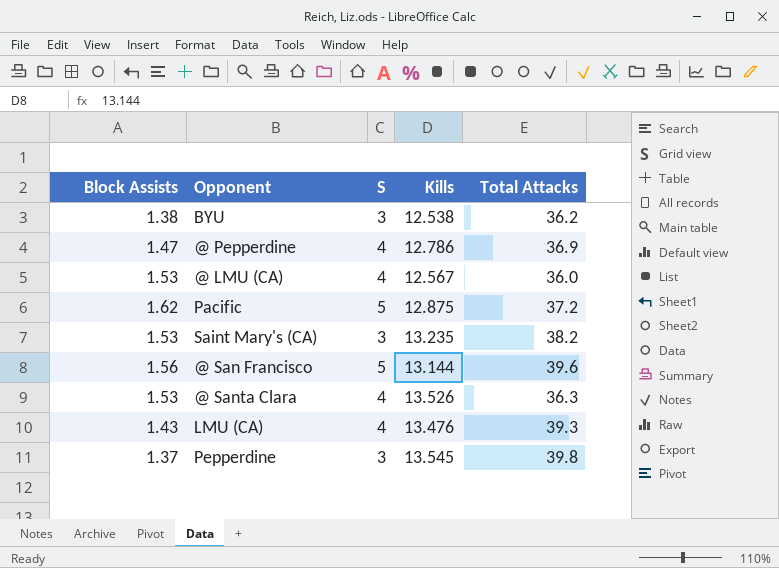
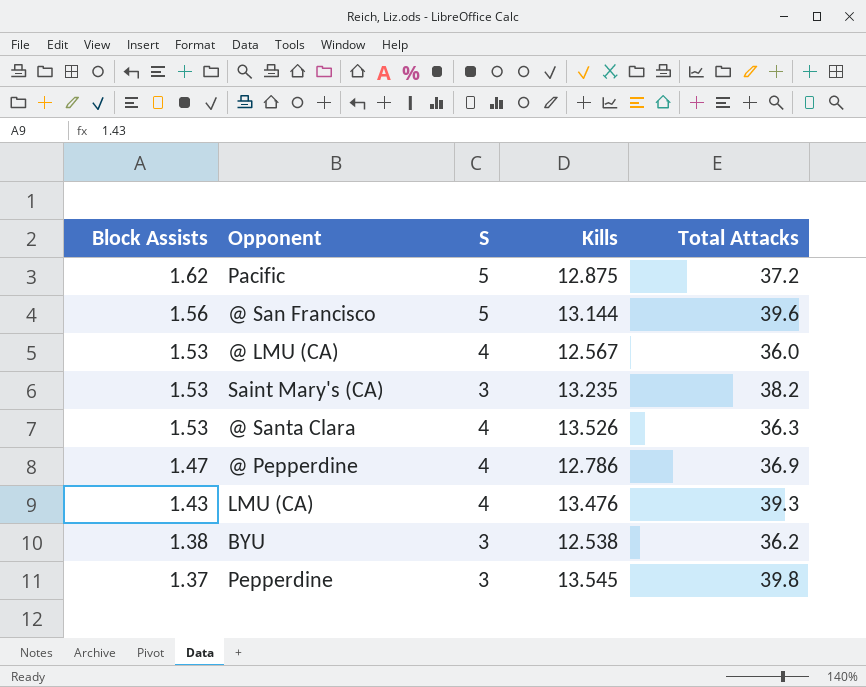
row order: none -> Block Assists descending

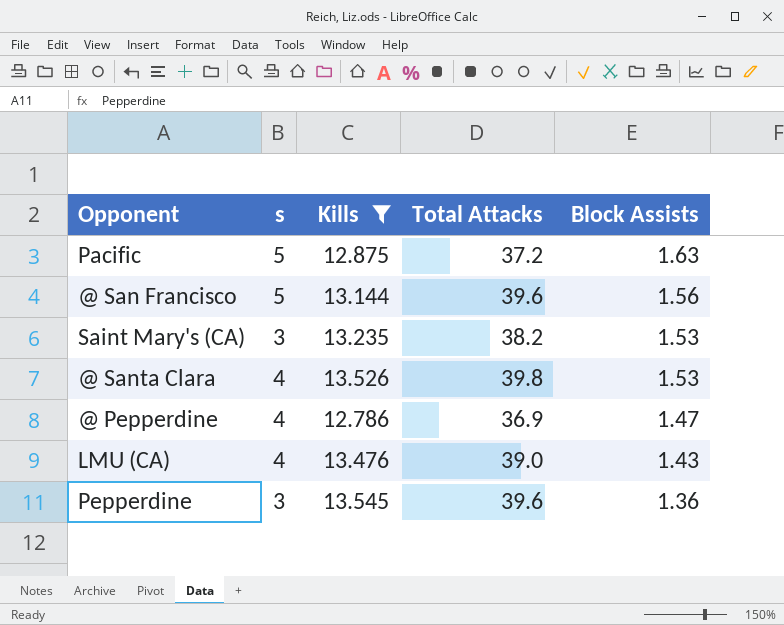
filter: none -> Kills >= 12.786
column name: S -> s
column Block Assists | position: 1 -> 5
Pacific | Block Assists: 1.62 -> 1.63
@ Santa Clara | Total Attacks: 36.3 -> 39.8
LMU (CA) | Total Attacks: 39.3 -> 39.0
Pepperdine | Total Attacks: 39.8 -> 39.6
Pepperdine | Block Assists: 1.37 -> 1.36

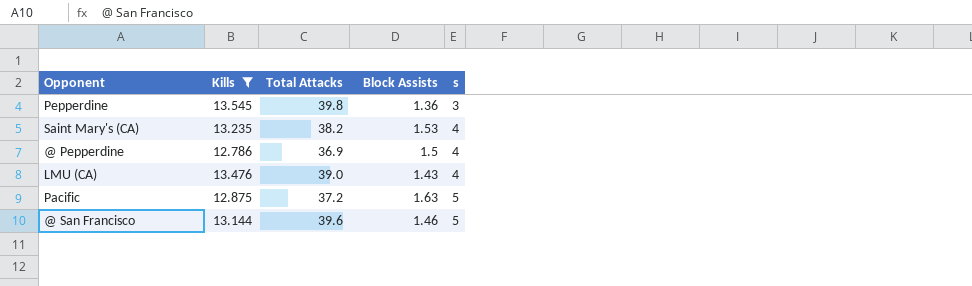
row order: Block Assists descending -> s ascending
column s | position: 2 -> 5
row @ Santa Clara: 4 | 13.526 | 39.8 | 1.53 -> none
Pepperdine | Total Attacks: 39.6 -> 39.8
Saint Mary's (CA) | s: 3 -> 4
@ Pepperdine | Block Assists: 1.47 -> 1.5
@ San Francisco | Block Assists: 1.56 -> 1.46

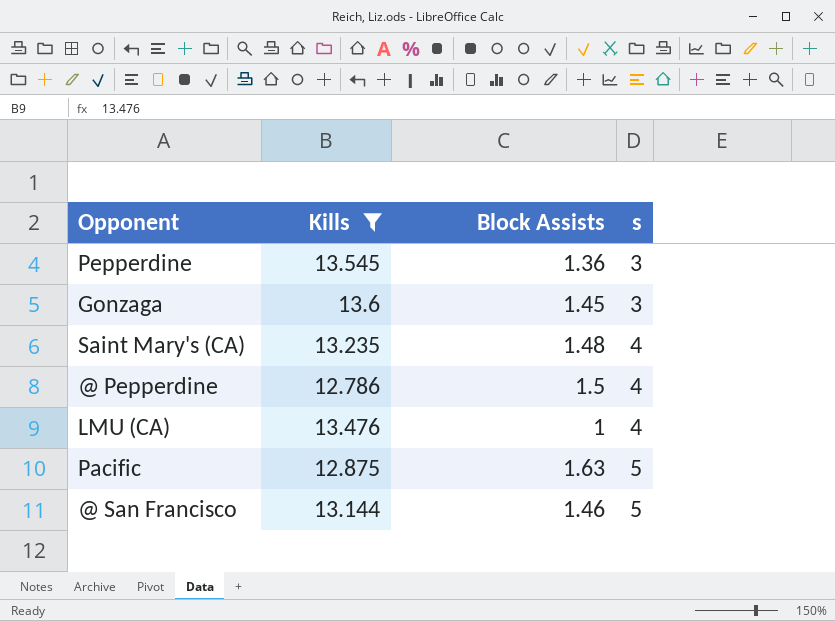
column Total Attacks | position: 3 -> none
row Gonzaga: none -> 13.6 | 1.45 | 3
Saint Mary's (CA) | Block Assists: 1.53 -> 1.48
LMU (CA) | Block Assists: 1.43 -> 1

